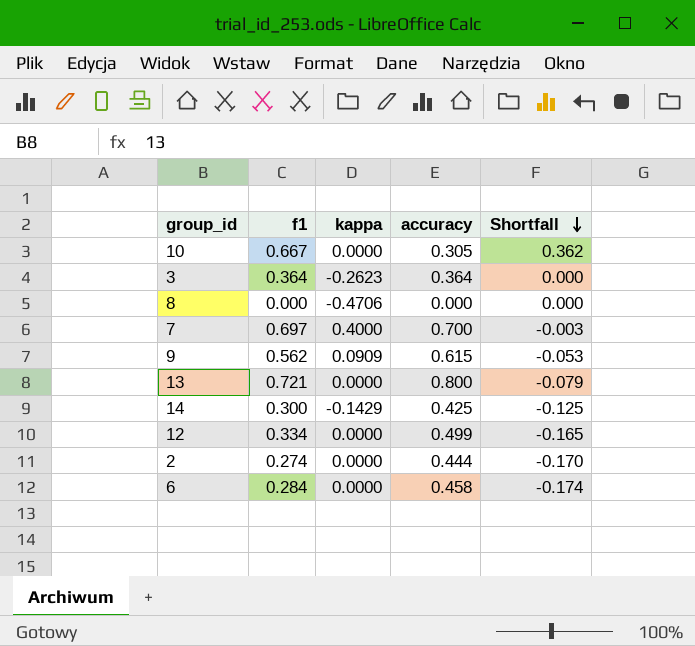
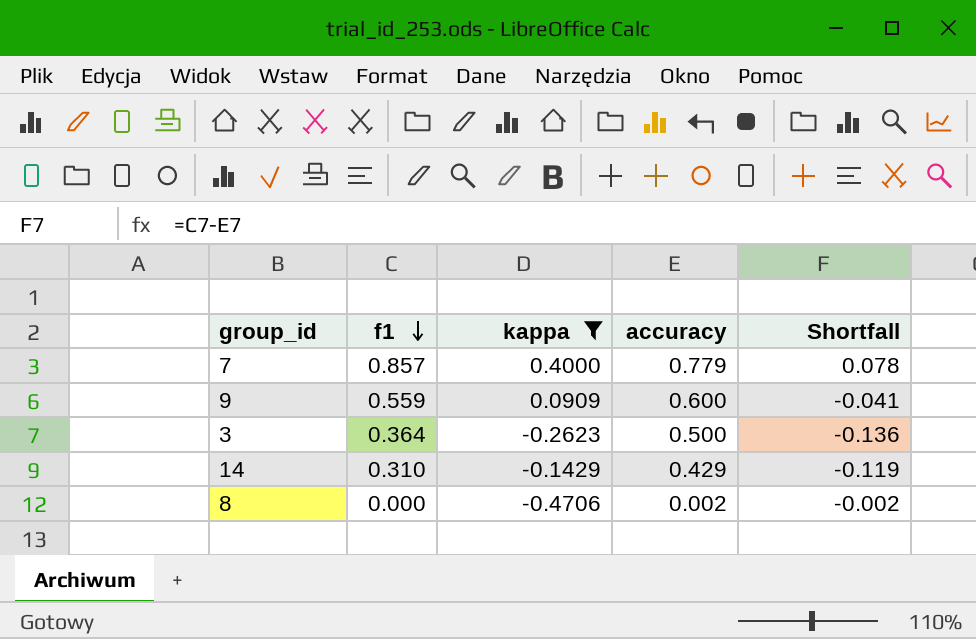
filter: none -> kappa != 0.0000
row order: Shortfall descending -> f1 descending
7 | f1: 0.697 -> 0.857
7 | accuracy: 0.700 -> 0.779
7 | Shortfall: -0.003 -> 0.078
9 | f1: 0.562 -> 0.559
9 | accuracy: 0.615 -> 0.600
9 | Shortfall: -0.053 -> -0.041
3 | accuracy: 0.364 -> 0.500
3 | Shortfall: 0.000 -> -0.136
14 | f1: 0.300 -> 0.310
14 | accuracy: 0.425 -> 0.429
14 | Shortfall: -0.125 -> -0.119
8 | accuracy: 0.000 -> 0.002
8 | Shortfall: 0.000 -> -0.002

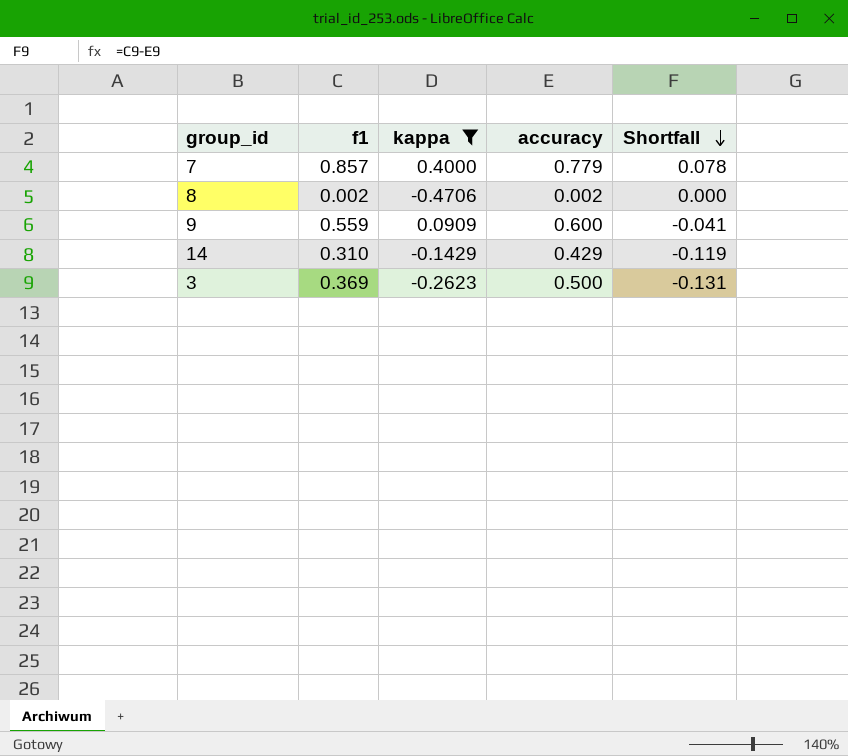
row order: f1 descending -> Shortfall descending
8 | f1: 0.000 -> 0.002
8 | Shortfall: -0.002 -> 0.000
3 | f1: 0.364 -> 0.369
3 | Shortfall: -0.136 -> -0.131

